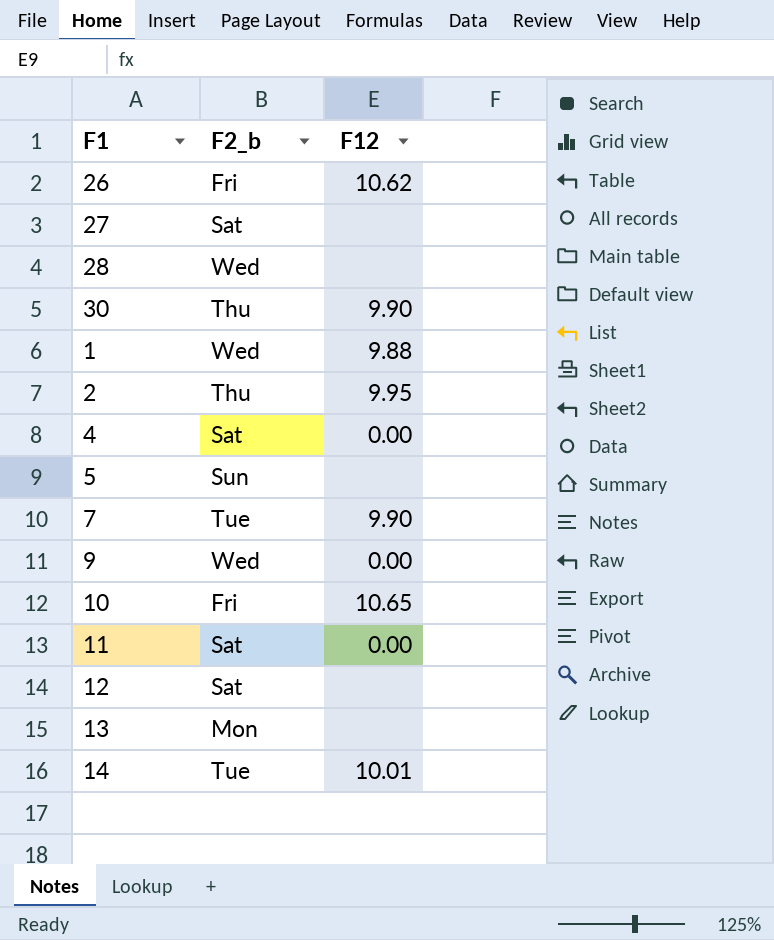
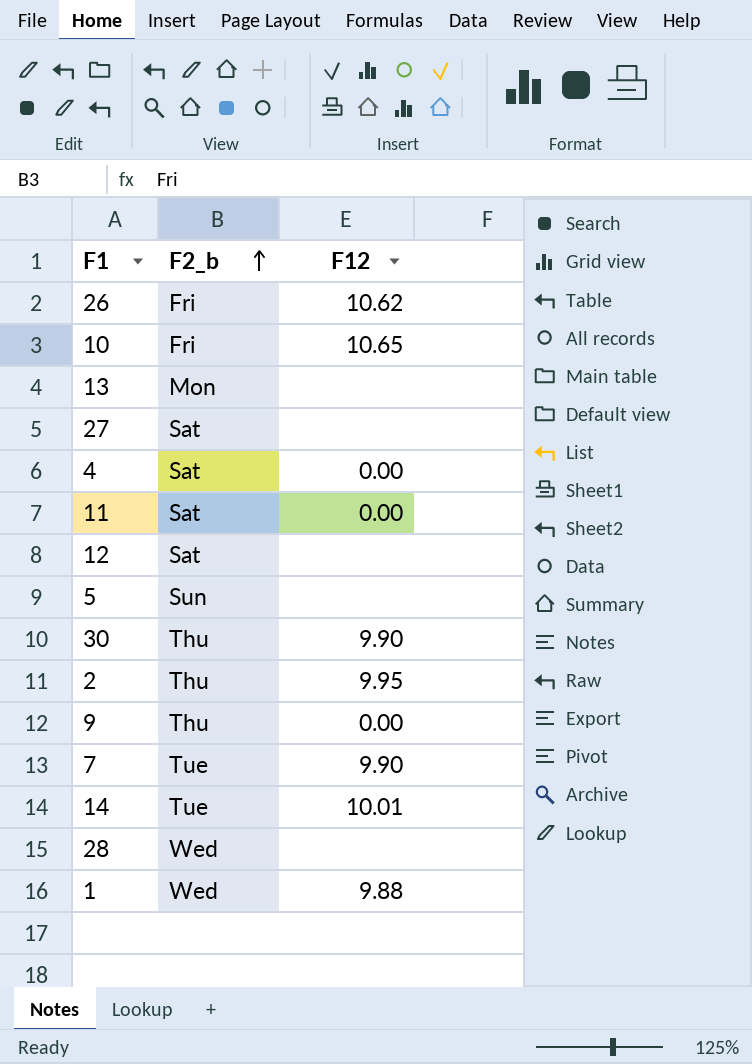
row order: none -> F2_b ascending
9 | F2_b: Wed -> Thu

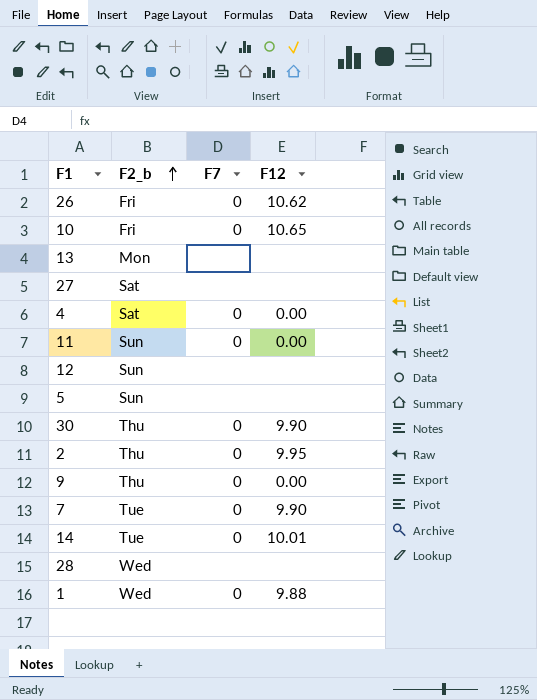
column F7 | position: none -> 3
11 | F2_b: Sat -> Sun
12 | F2_b: Sat -> Sun

